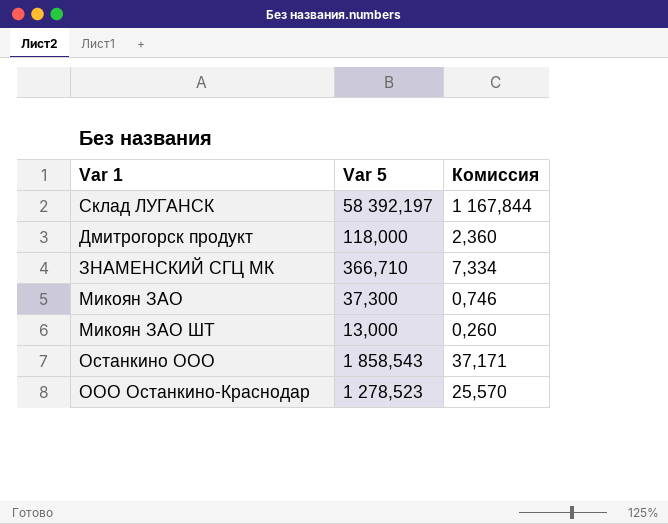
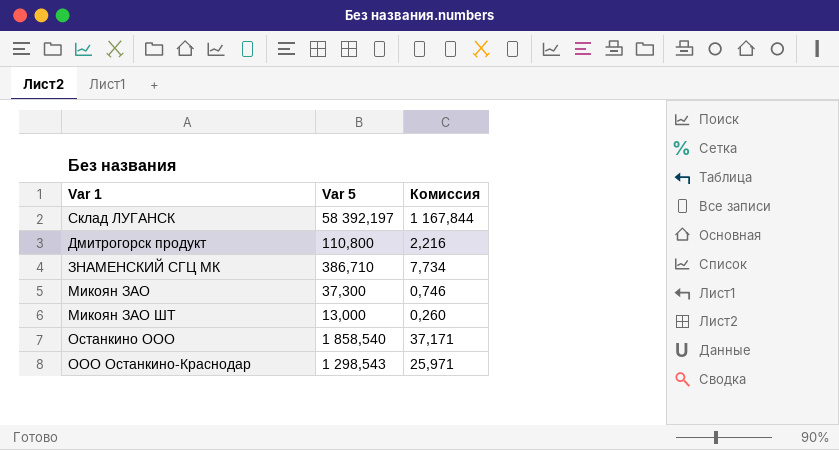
Дмитрогорск продукт | Var 5: 118,000 -> 110,800
Дмитрогорск продукт | Комиссия: 2,360 -> 2,216
ЗНАМЕНСКИЙ СГЦ МК | Var 5: 366,710 -> 386,710
ЗНАМЕНСКИЙ СГЦ МК | Комиссия: 7,334 -> 7,734
Останкино ООО | Var 5: 1 858,543 -> 1 858,540
ООО Останкино-Краснодар | Var 5: 1 278,523 -> 1 298,543
ООО Останкино-Краснодар | Комиссия: 25,570 -> 25,971

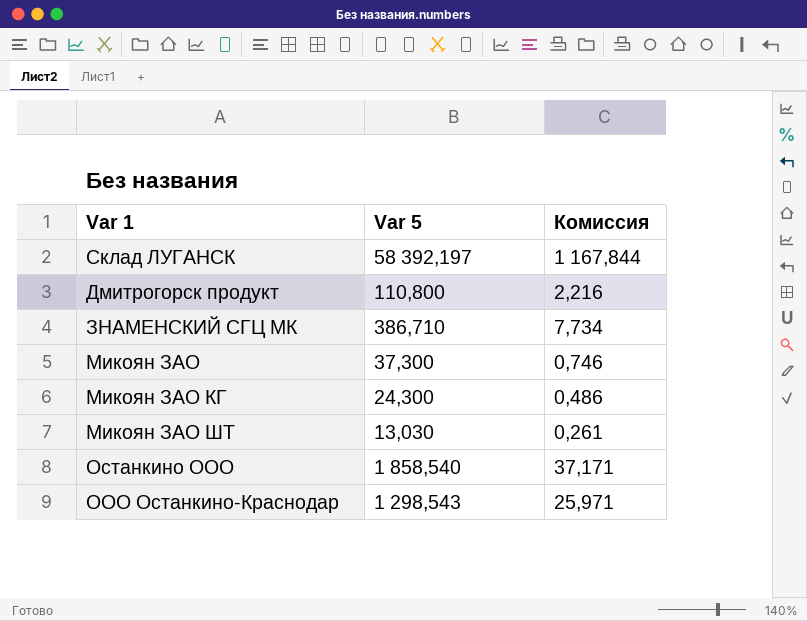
row Микоян ЗАО КГ: none -> 24,300 | 0,486
Микоян ЗАО ШТ | Var 5: 13,000 -> 13,030
Микоян ЗАО ШТ | Комиссия: 0,260 -> 0,261

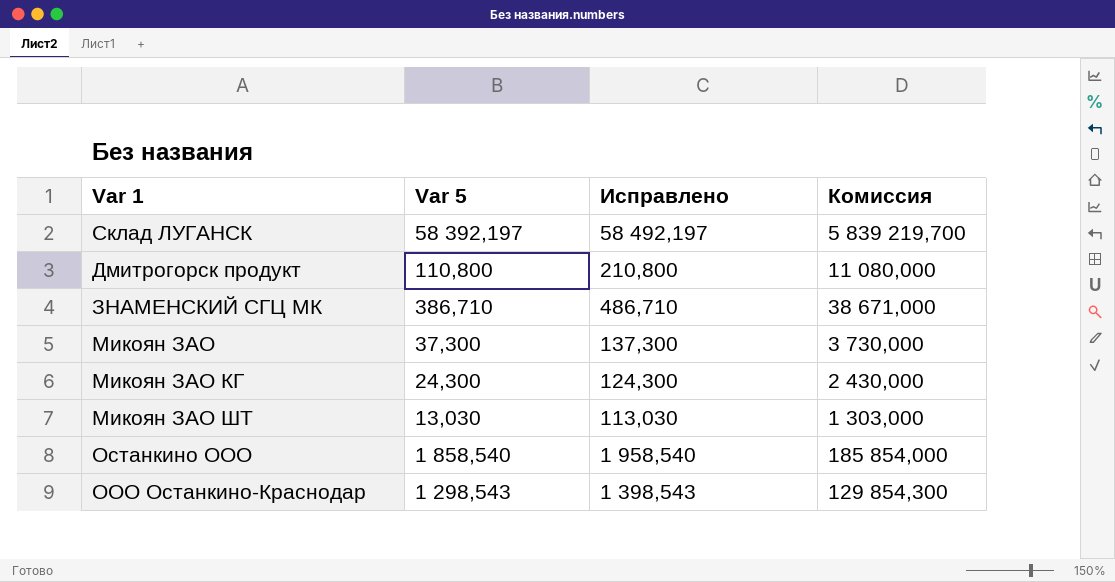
column Исправлено | formula: none -> [Var 5] + 100
column Комиссия | formula: [Var 5] * 0,02 -> [Var 5] * 100

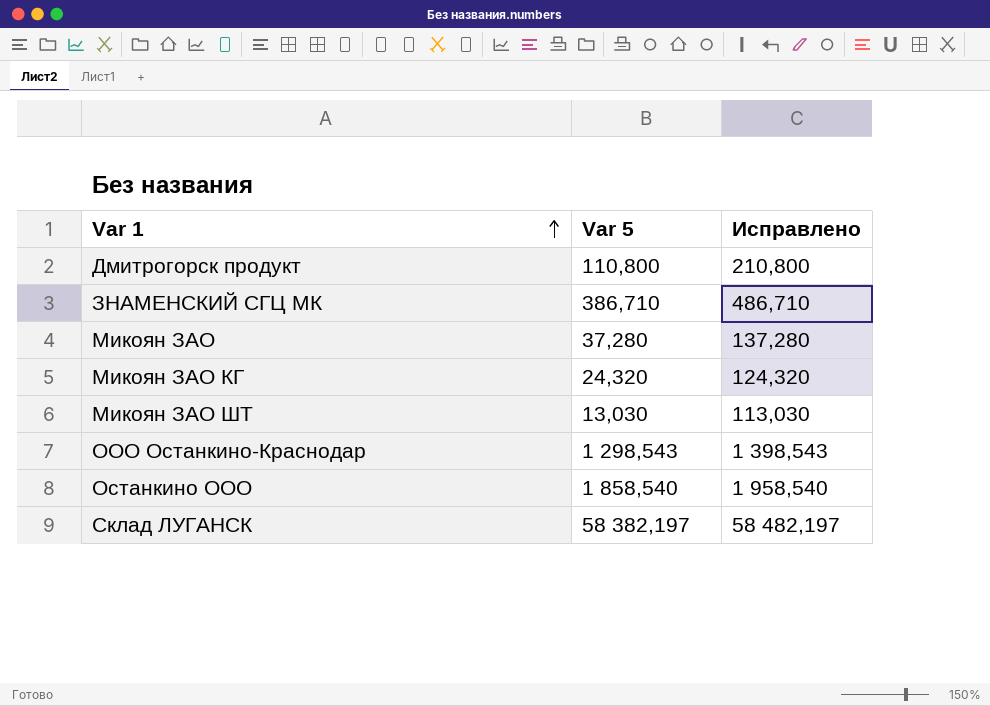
row order: none -> Var 1 ascending
column Комиссия | formula: [Var 5] * 100 -> none
Микоян ЗАО | Var 5: 37,300 -> 37,280
Микоян ЗАО | Исправлено: 137,300 -> 137,280
Микоян ЗАО КГ | Var 5: 24,300 -> 24,320
Микоян ЗАО КГ | Исправлено: 124,300 -> 124,320
Склад ЛУГАНСК | Var 5: 58 392,197 -> 58 382,197
Склад ЛУГАНСК | Исправлено: 58 492,197 -> 58 482,197

